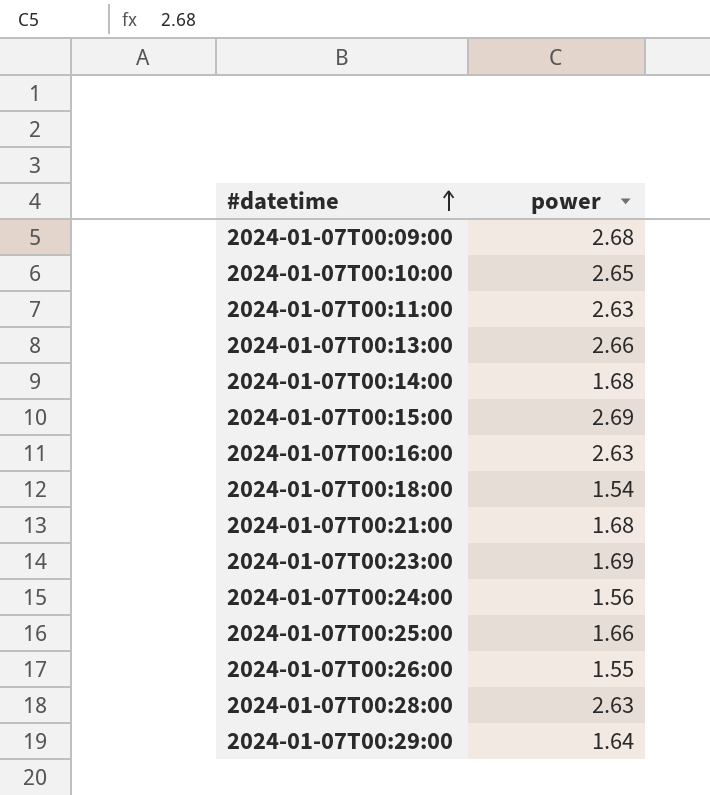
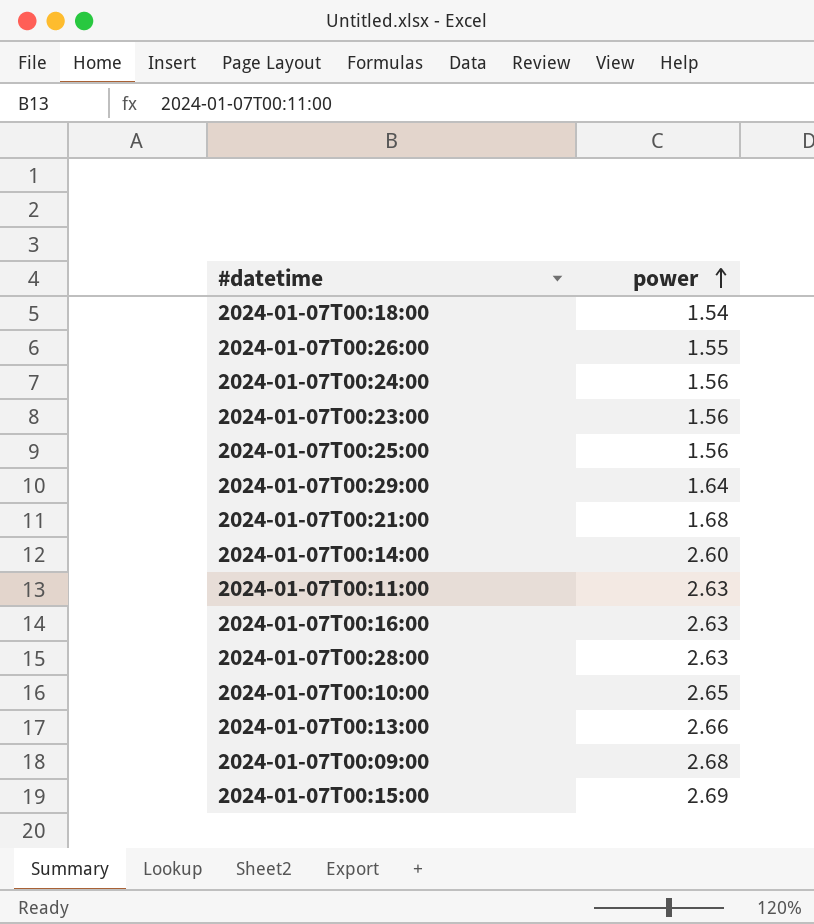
row order: #datetime ascending -> power ascending
2024-01-07T00:23:00 | power: 1.69 -> 1.56
2024-01-07T00:25:00 | power: 1.66 -> 1.56
2024-01-07T00:14:00 | power: 1.68 -> 2.60

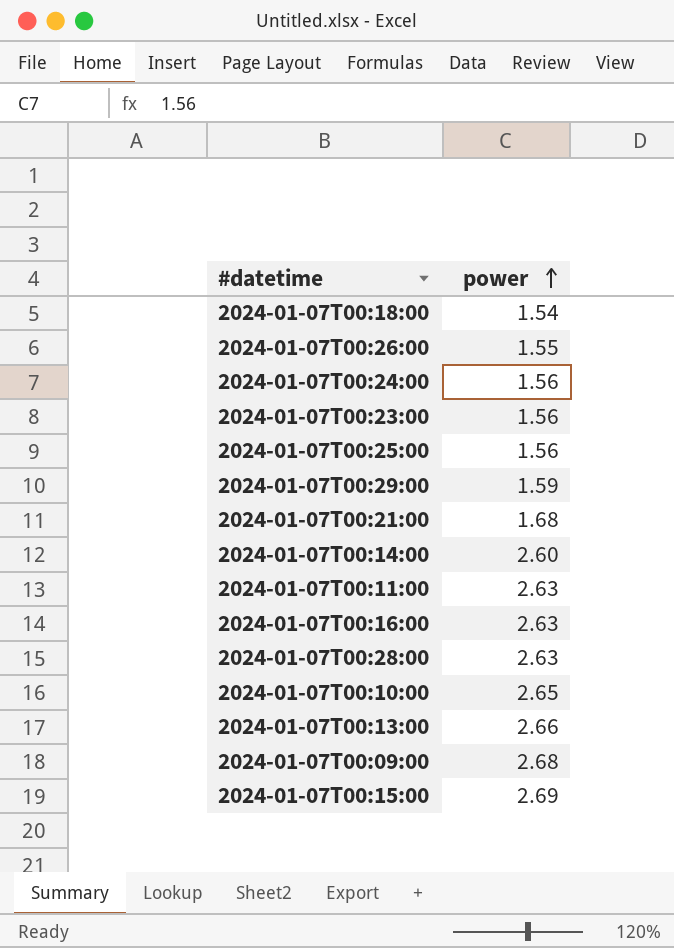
2024-01-07T00:29:00 | power: 1.64 -> 1.59

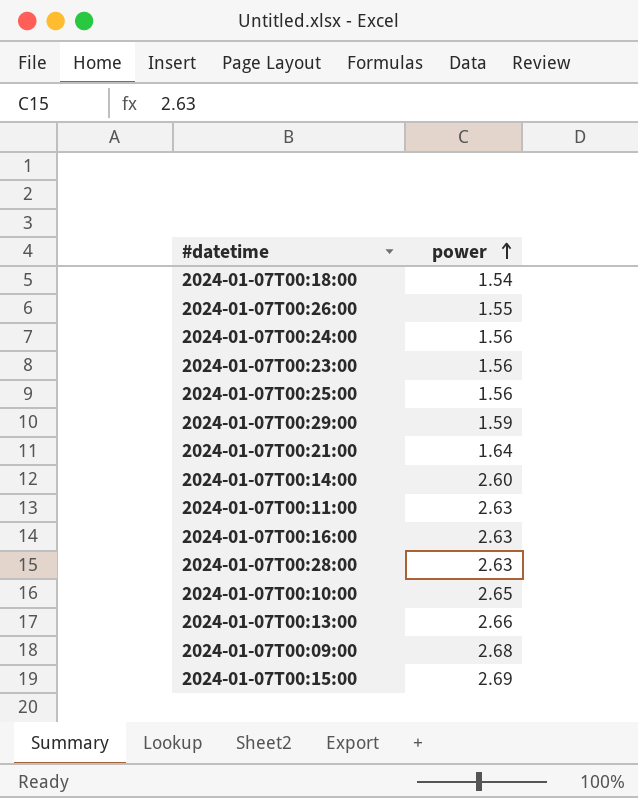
2024-01-07T00:21:00 | power: 1.68 -> 1.64

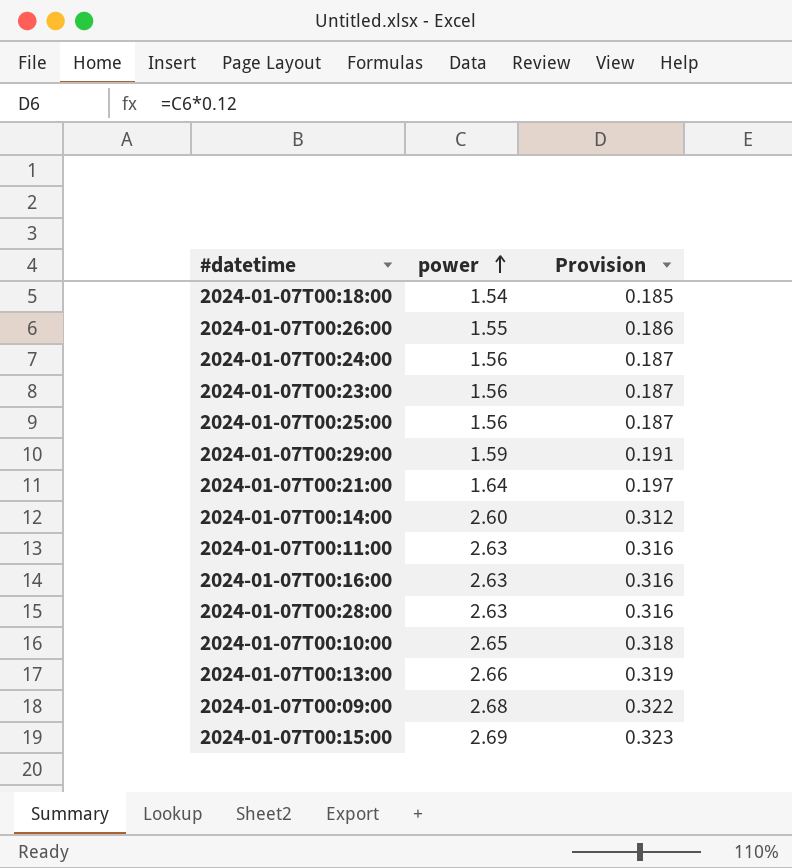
column Provision | formula: none -> [power] * 0.12

